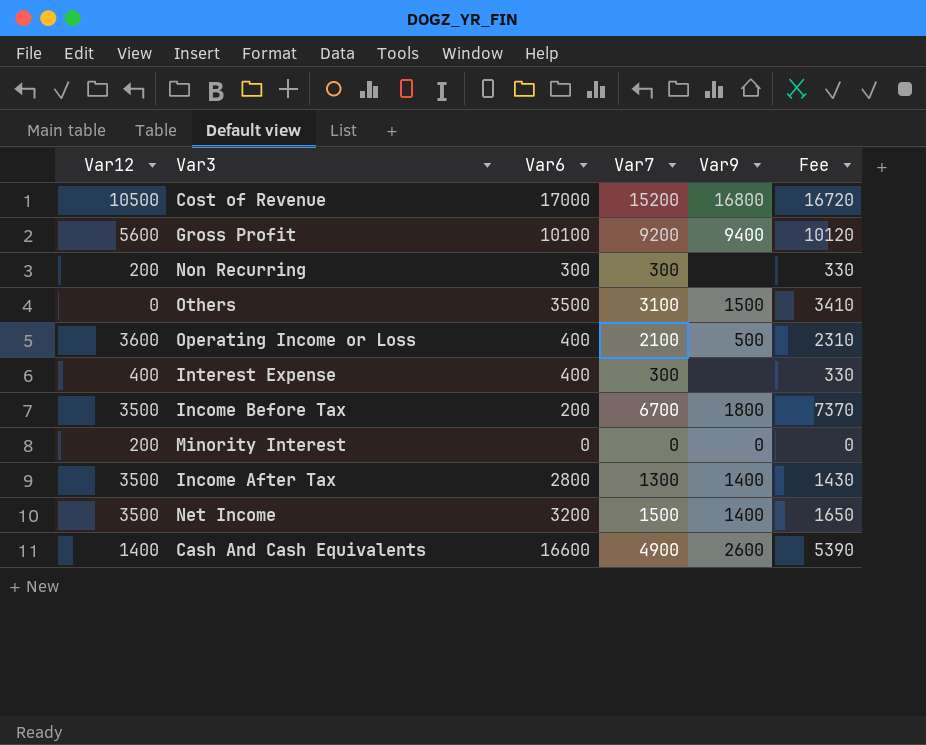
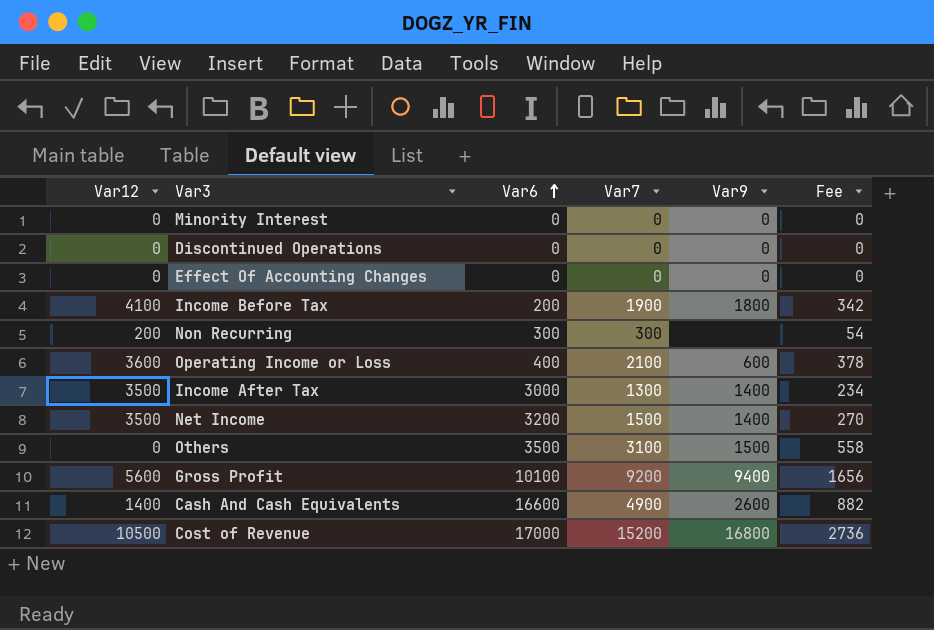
row order: none -> Var6 ascending
column Fee | formula: [Var7] * 1.1 -> [Var7] * 0.18
row Interest Expense: 400 | 400 | 300 | none | 330 -> none
Minority Interest | Var12: 200 -> 0
row Discontinued Operations: none -> 0 | 0 | 0 | 0 | 0
row Effect Of Accounting Changes: none -> 0 | 0 | 0 | 0 | 0
Income Before Tax | Var12: 3500 -> 4100
Income Before Tax | Var7: 6700 -> 1900
Operating Income or Loss | Var9: 500 -> 600
Income After Tax | Var6: 2800 -> 3000

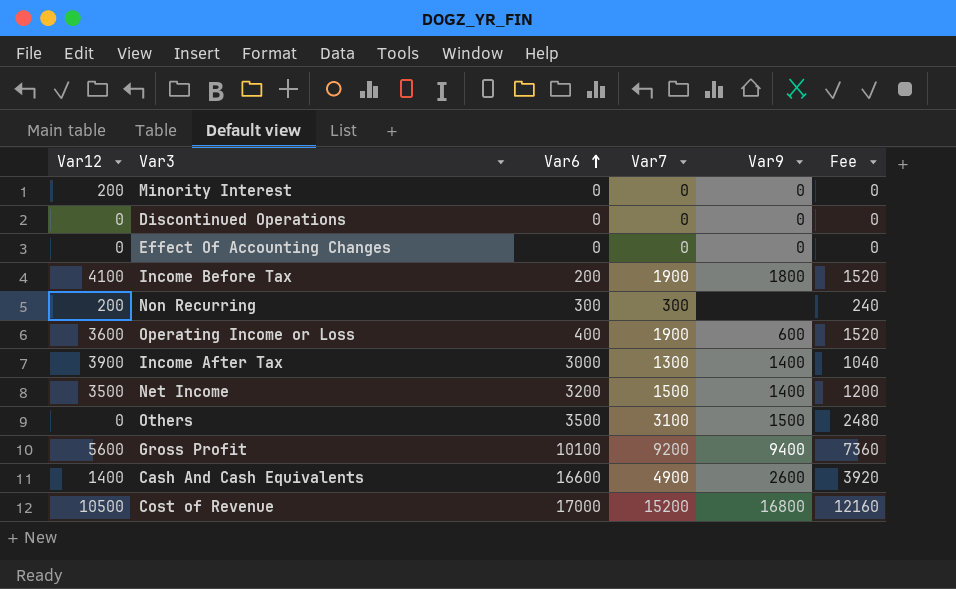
column Fee | formula: [Var7] * 0.18 -> [Var7] * 0.8
Minority Interest | Var12: 0 -> 200
Operating Income or Loss | Var7: 2100 -> 1900
Income After Tax | Var12: 3500 -> 3900

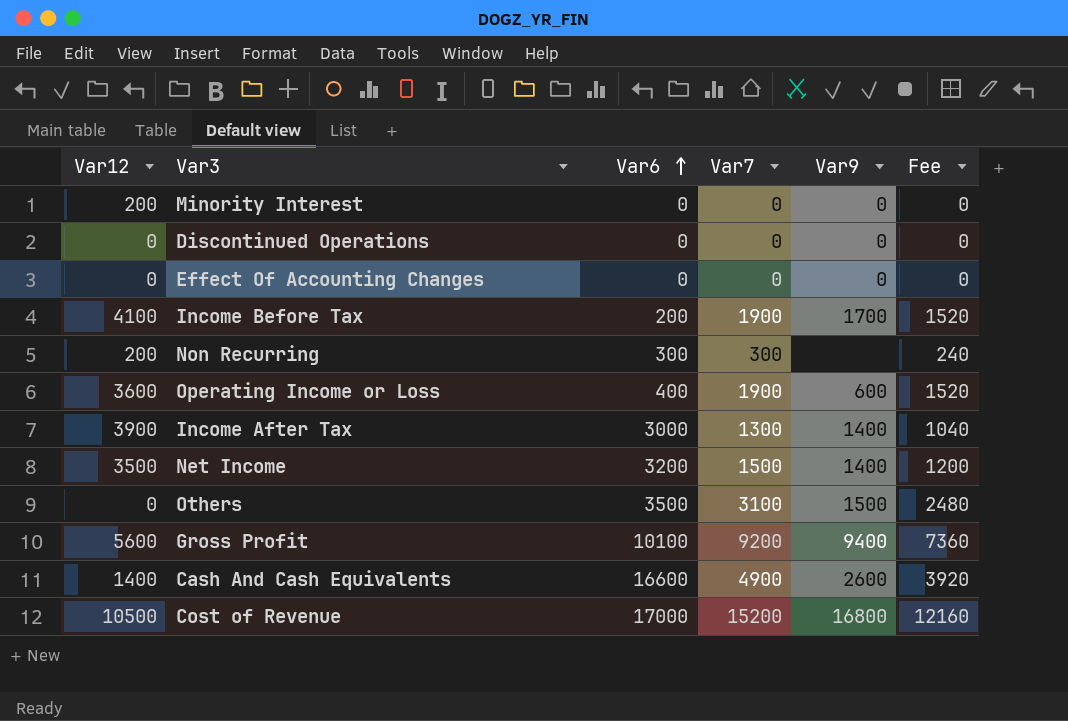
Income Before Tax | Var9: 1800 -> 1700

